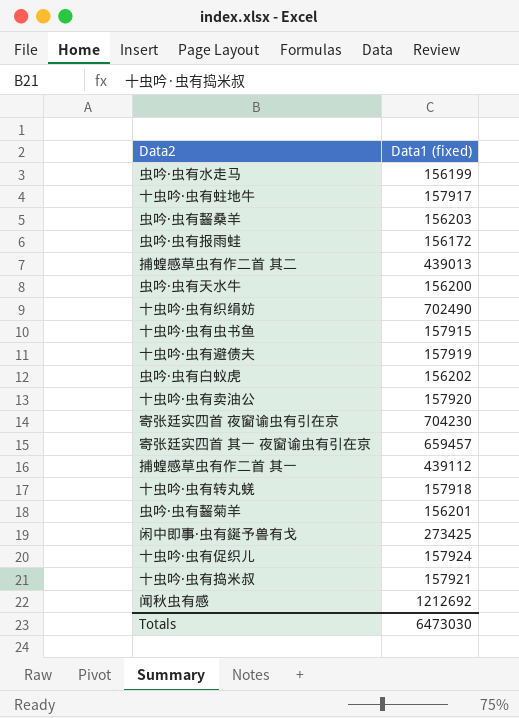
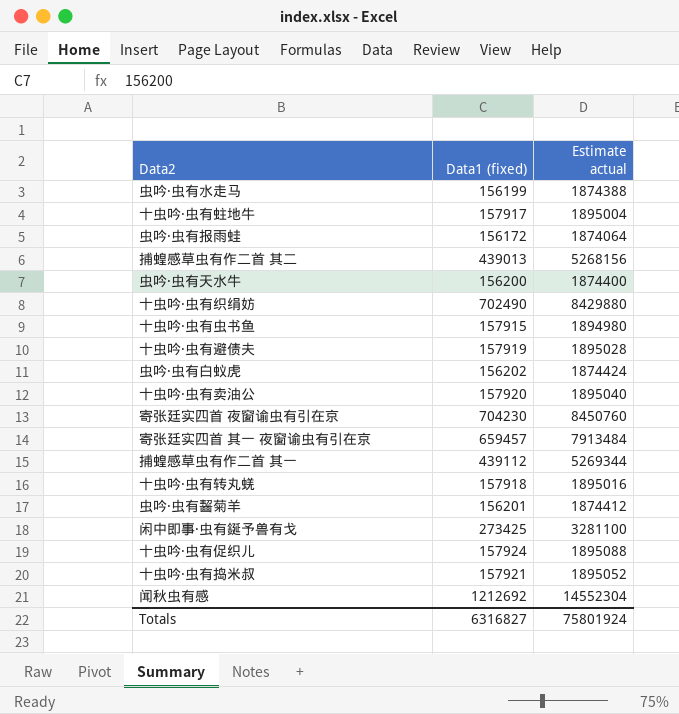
column Estimate actual | formula: none -> [Data1 (fixed)] * 12
row 虫吟·虫有齧桑羊: 156203 -> none
Totals | Data1 (fixed): 6473030 -> 6316827

